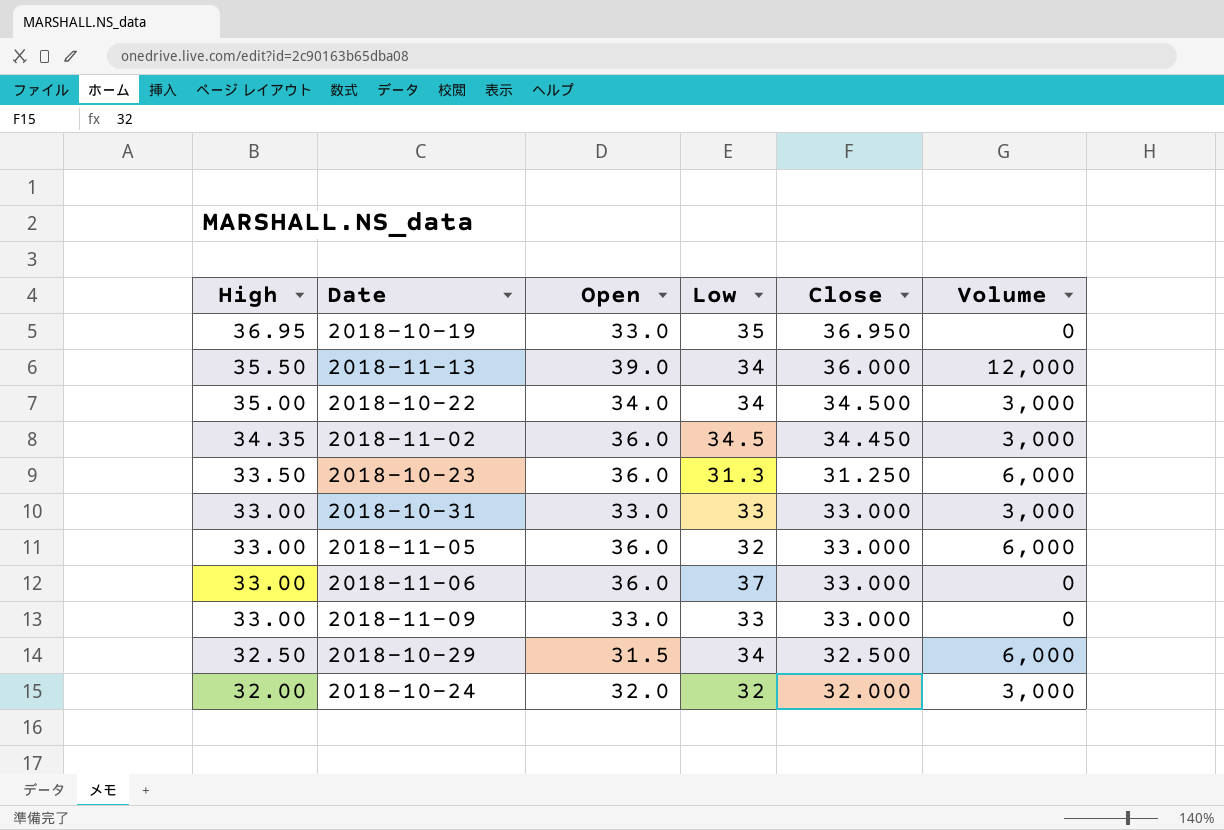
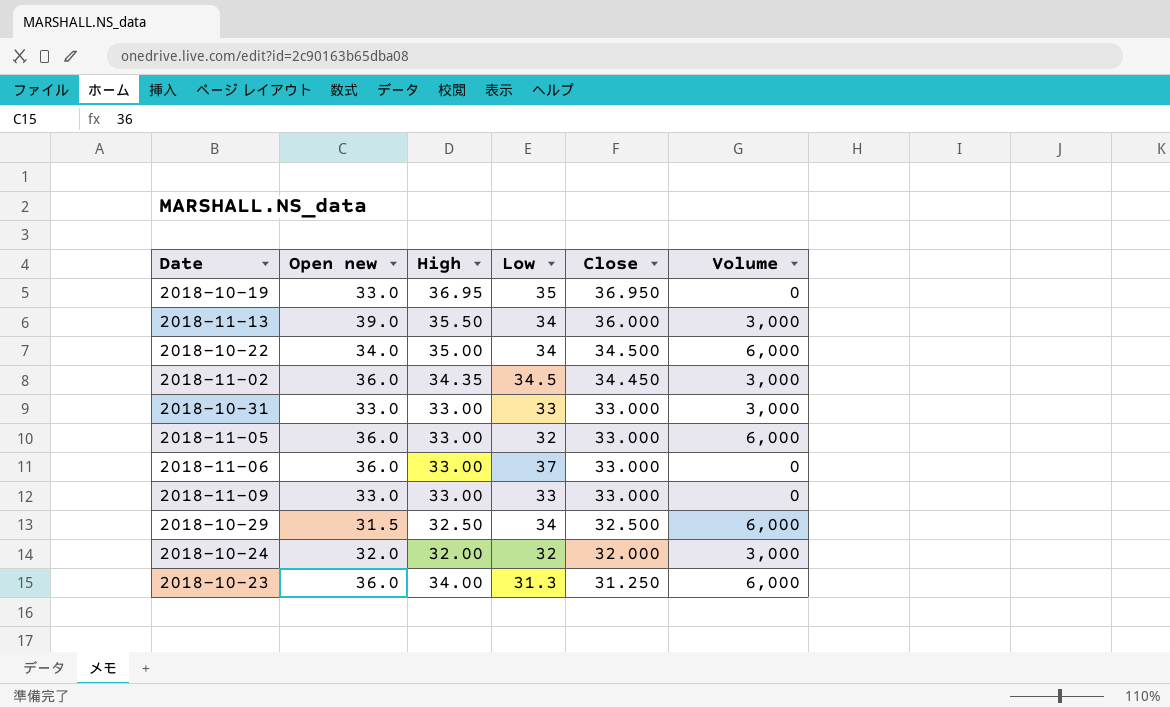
row order: High descending -> Close descending
column name: Open -> Open new
column High | position: 1 -> 3
2018-11-13 | Volume: 12,000 -> 3,000
2018-10-22 | Volume: 3,000 -> 6,000
2018-10-23 | High: 33.50 -> 34.00

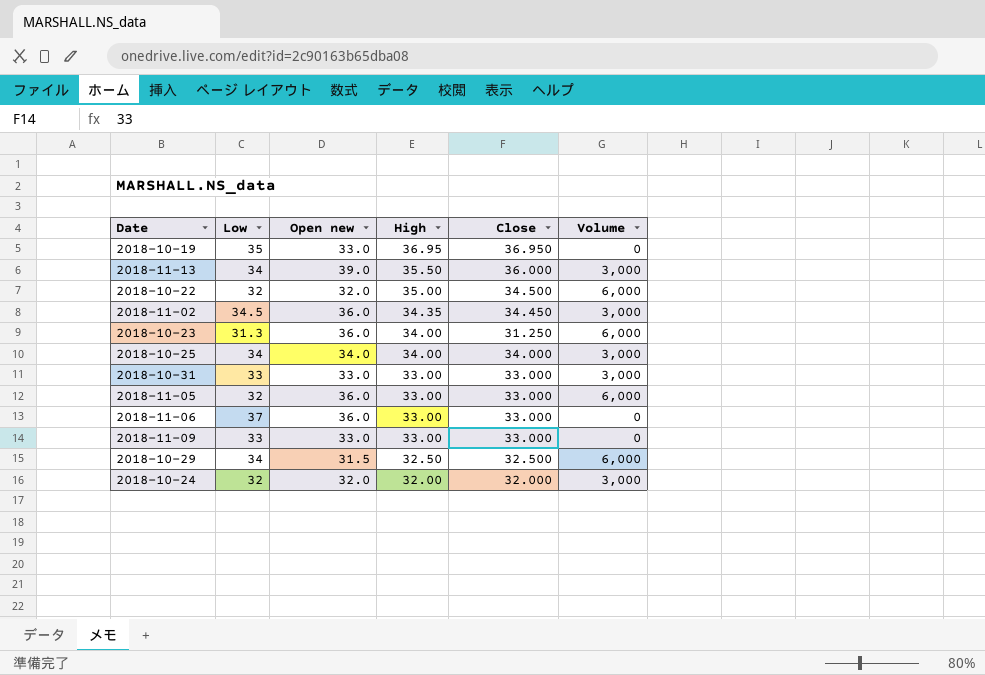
row order: Close descending -> High descending
column Low | position: 4 -> 2
2018-10-22 | Low: 34 -> 32
2018-10-22 | Open new: 34.0 -> 32.0
row 2018-10-25: none -> 34 | 34.0 | 34.00 | 34.000 | 3,000

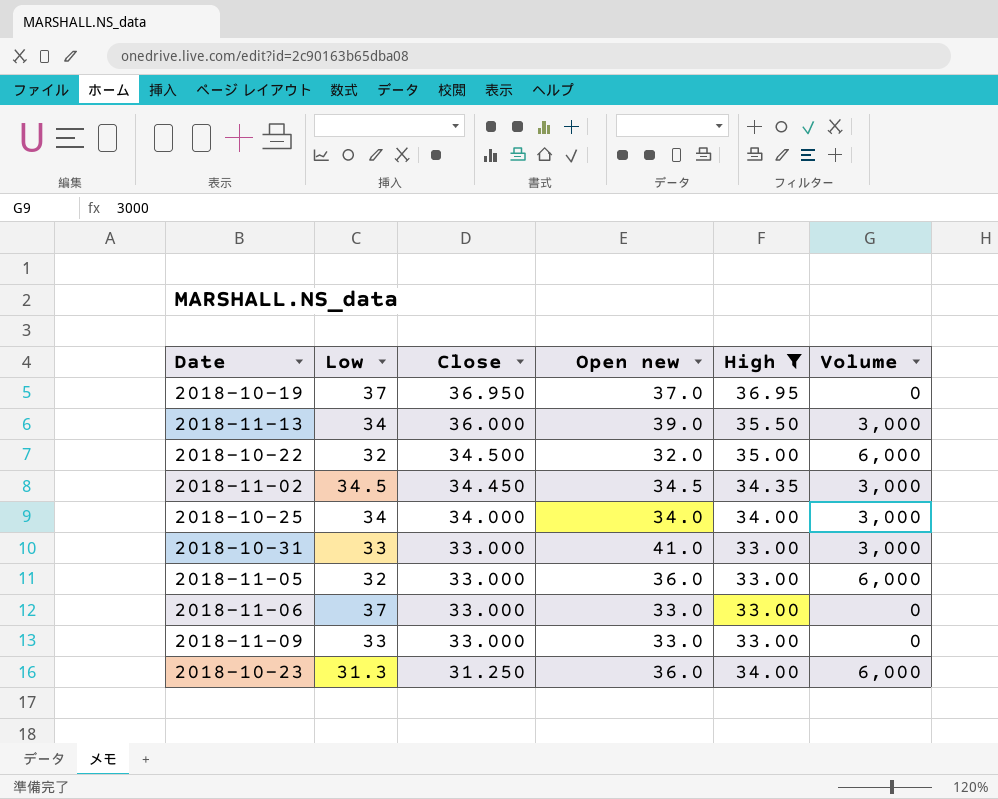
filter: none -> High >= 33.00
row order: High descending -> Close descending
column Close | position: 5 -> 3
2018-10-19 | Low: 35 -> 37
2018-10-19 | Open new: 33.0 -> 37.0
2018-11-02 | Open new: 36.0 -> 34.5
2018-10-31 | Open new: 33.0 -> 41.0
2018-11-06 | Open new: 36.0 -> 33.0

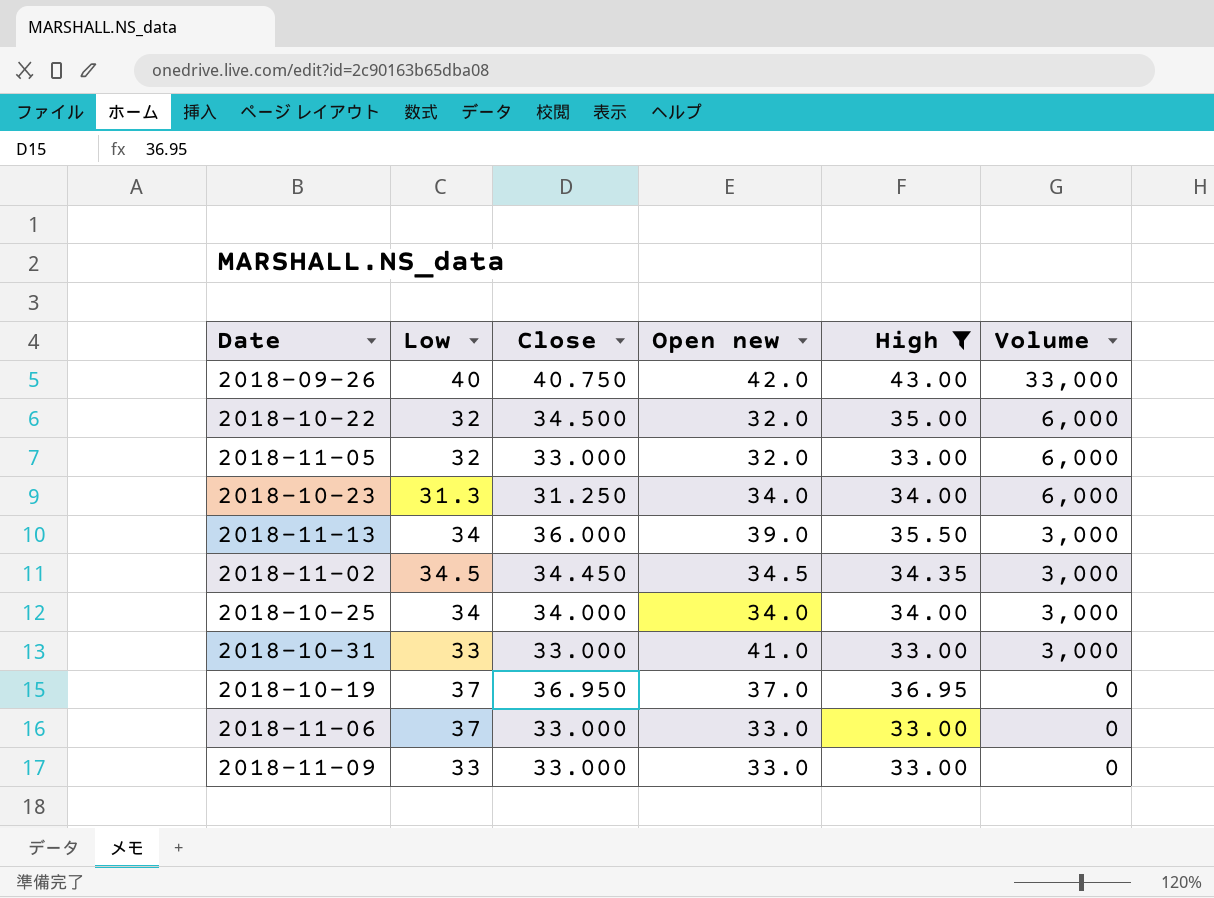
row order: Close descending -> Volume descending
row 2018-09-26: none -> 40 | 40.750 | 42.0 | 43.00 | 33,000
2018-11-05 | Open new: 36.0 -> 32.0
2018-10-23 | Open new: 36.0 -> 34.0

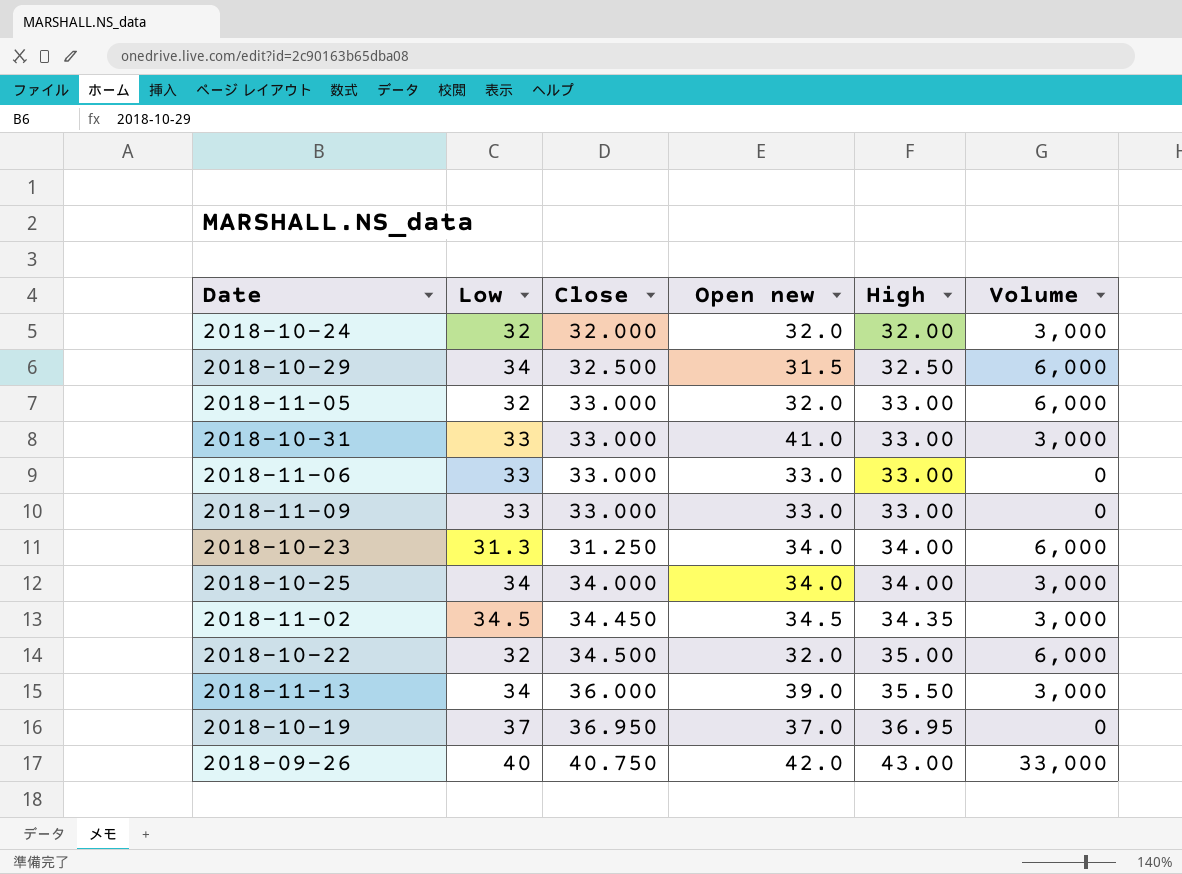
filter: High >= 33.00 -> none
row order: Volume descending -> High ascending
2018-11-06 | Low: 37 -> 33

